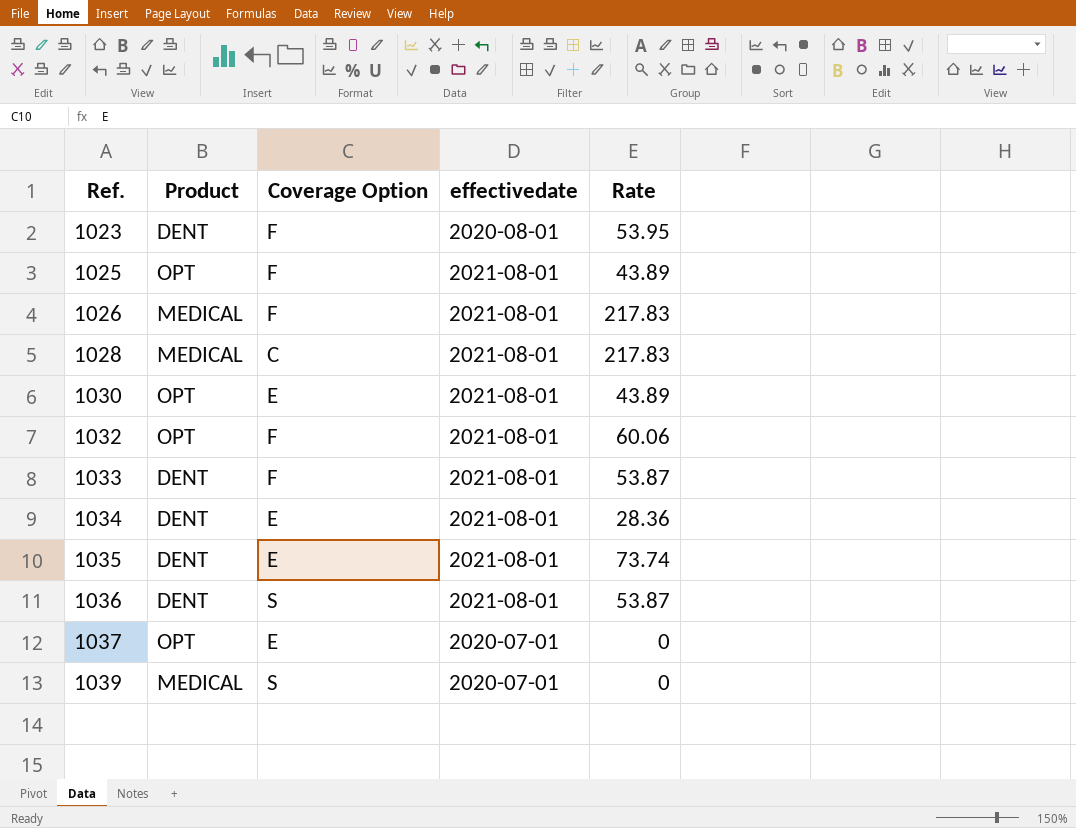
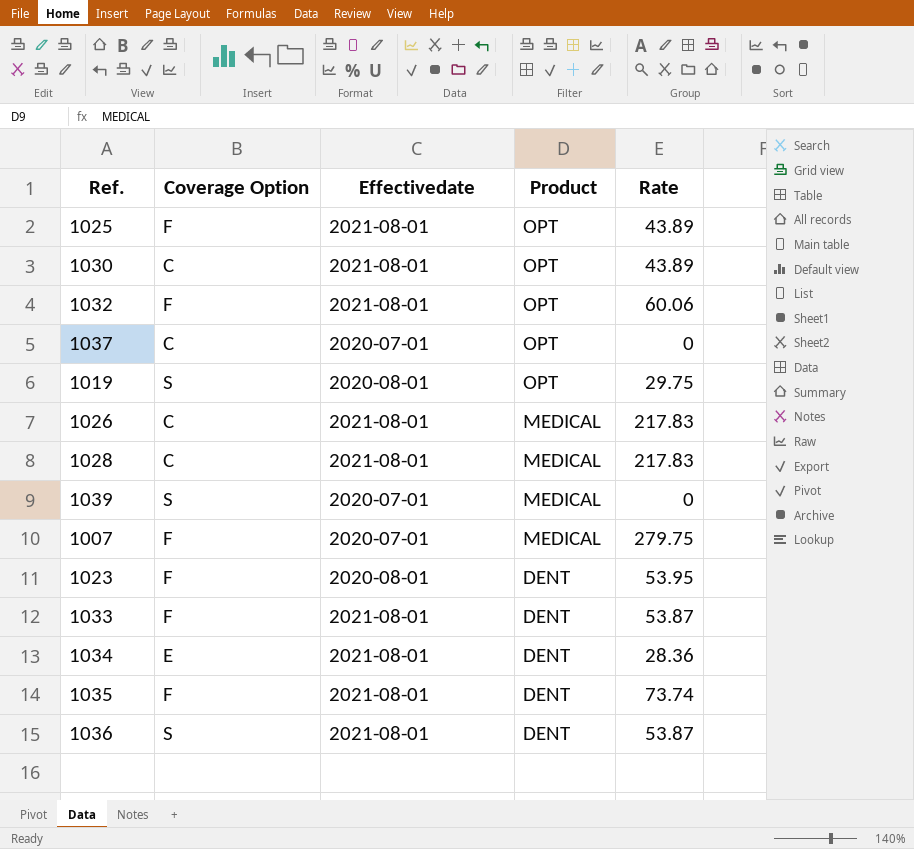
row order: Ref. ascending -> Product descending
column name: effectivedate -> Effectivedate
column Product | position: 2 -> 4
1030 | Coverage Option: E -> C
1037 | Coverage Option: E -> C
row 1019: none -> S | 2020-08-01 | OPT | 29.75
1026 | Coverage Option: F -> C
row 1007: none -> F | 2020-07-01 | MEDICAL | 279.75
1035 | Coverage Option: E -> F

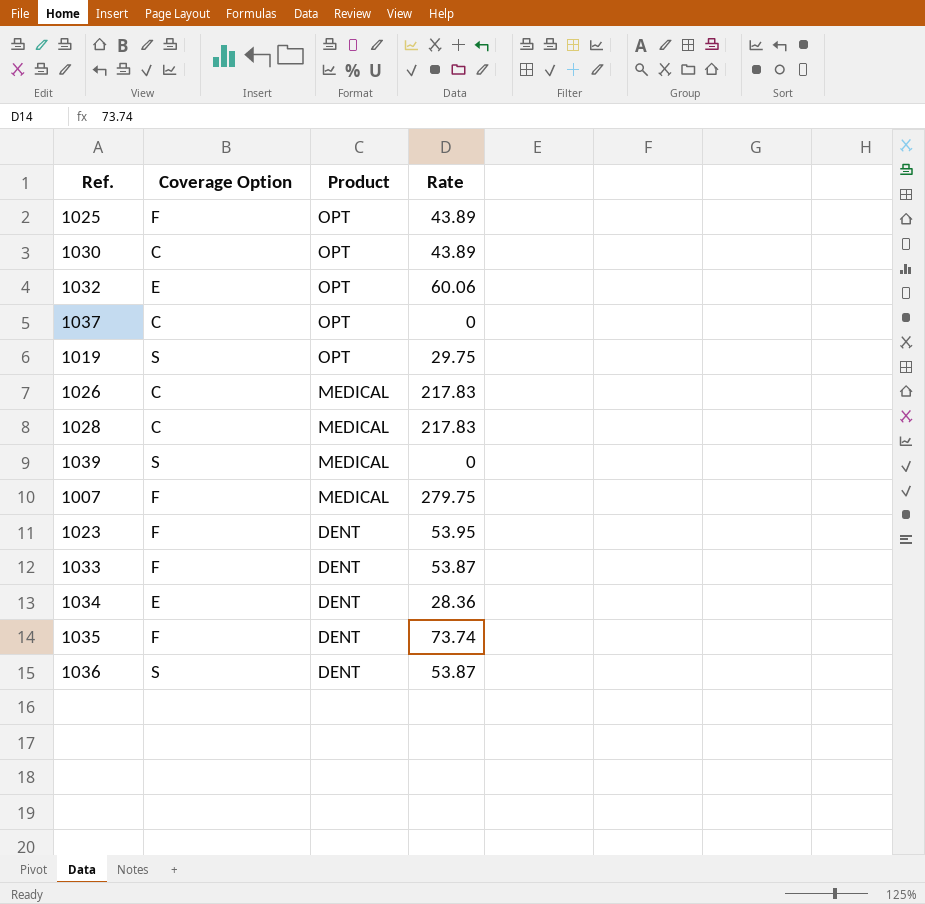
column Effectivedate | position: 3 -> none
1032 | Coverage Option: F -> E

